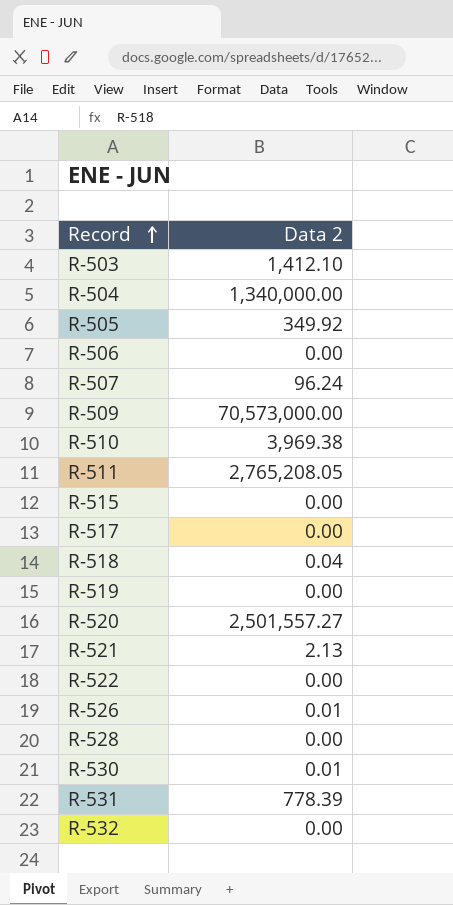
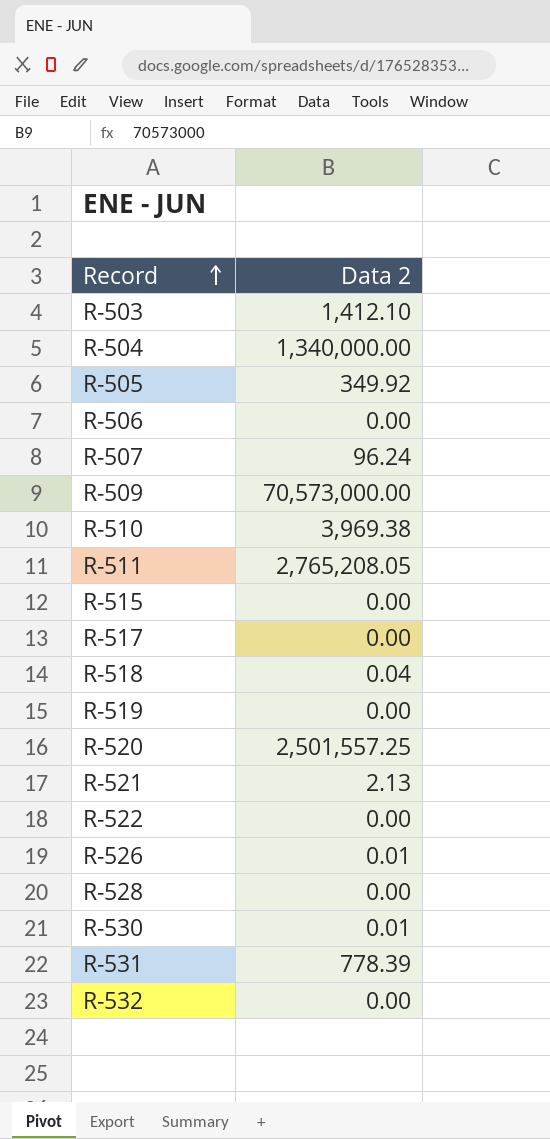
R-520 | Data 2: 2,501,557.27 -> 2,501,557.25

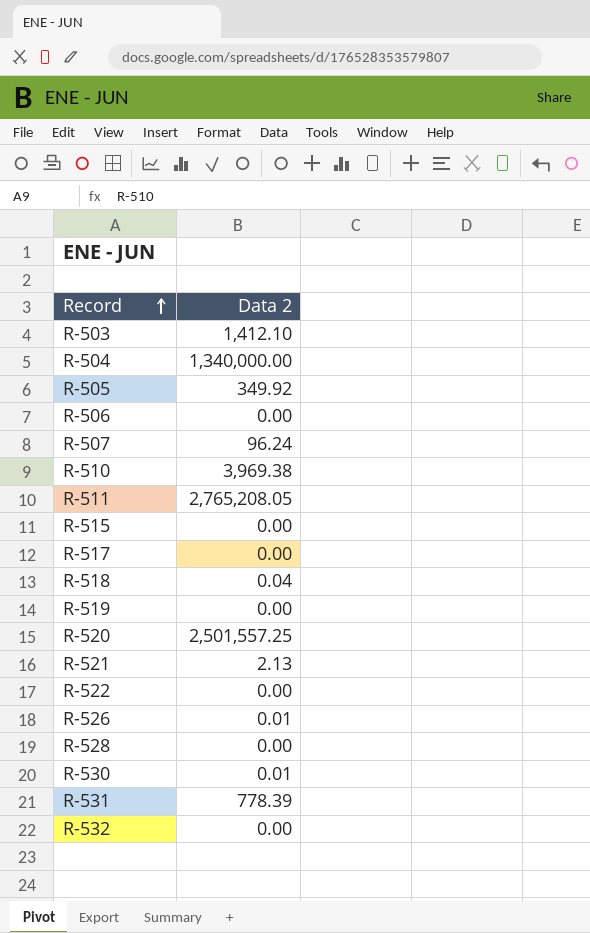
row R-509: 70,573,000.00 -> none

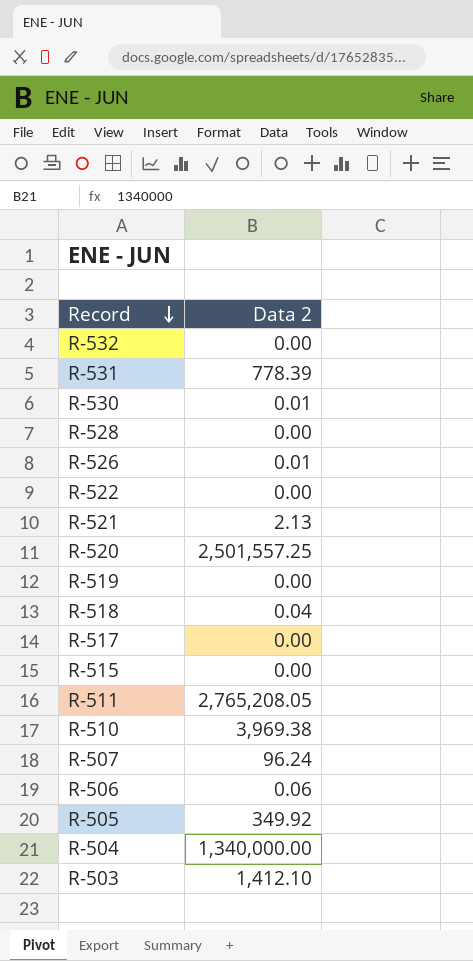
row order: Record ascending -> Record descending
R-506 | Data 2: 0.00 -> 0.06

